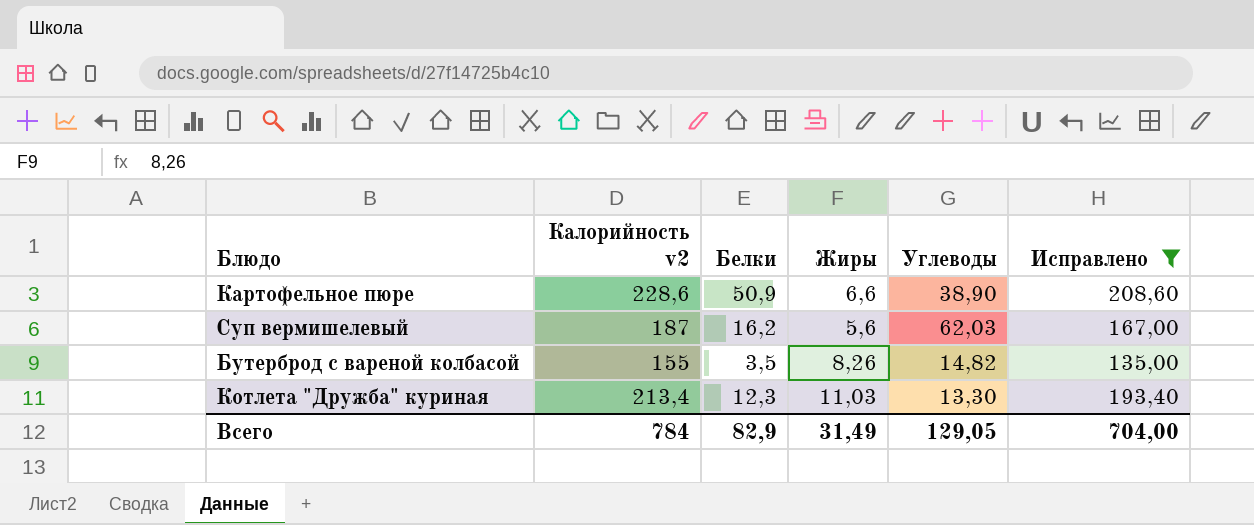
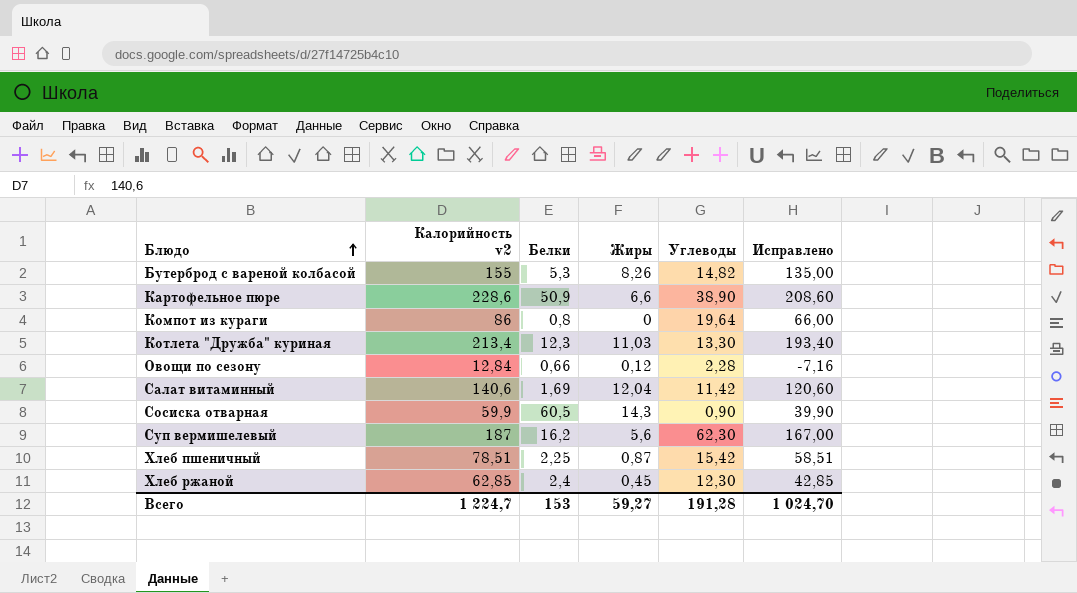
filter: Исправлено >= 135,00 -> none
row order: none -> Блюдо ascending
Бутерброд с вареной колбасой | Белки: 3,5 -> 5,3
Суп вермишелевый | Углеводы: 62,03 -> 62,30
Всего | Калорийность v2: 784 -> 1 224,7
Всего | Белки: 82,9 -> 153
Всего | Жиры: 31,49 -> 59,27
Всего | Углеводы: 129,05 -> 191,28
Всего | Исправлено: 704,00 -> 1 024,70

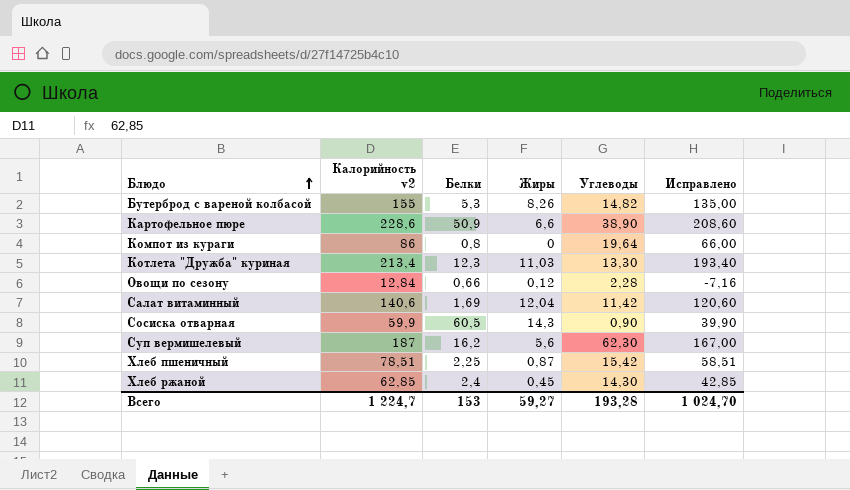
Хлеб ржаной | Углеводы: 12,30 -> 14,30
Всего | Углеводы: 191,28 -> 193,28

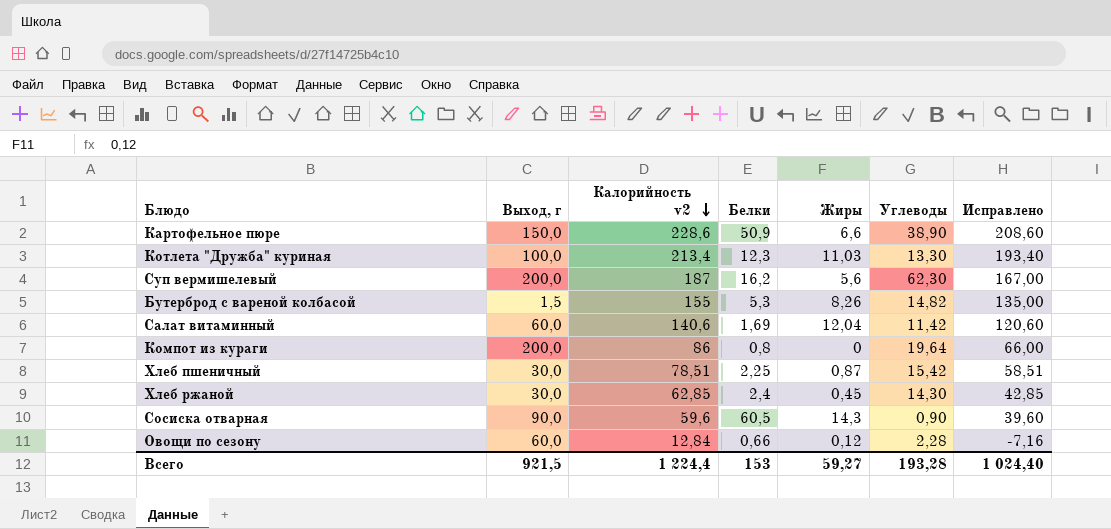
row order: Блюдо ascending -> Калорийность v2 descending
column Выход, г | position: none -> 2
Сосиска отварная | Калорийность v2: 59,9 -> 59,6
Сосиска отварная | Исправлено: 39,90 -> 39,60
Всего | Калорийность v2: 1 224,7 -> 1 224,4
Всего | Исправлено: 1 024,70 -> 1 024,40

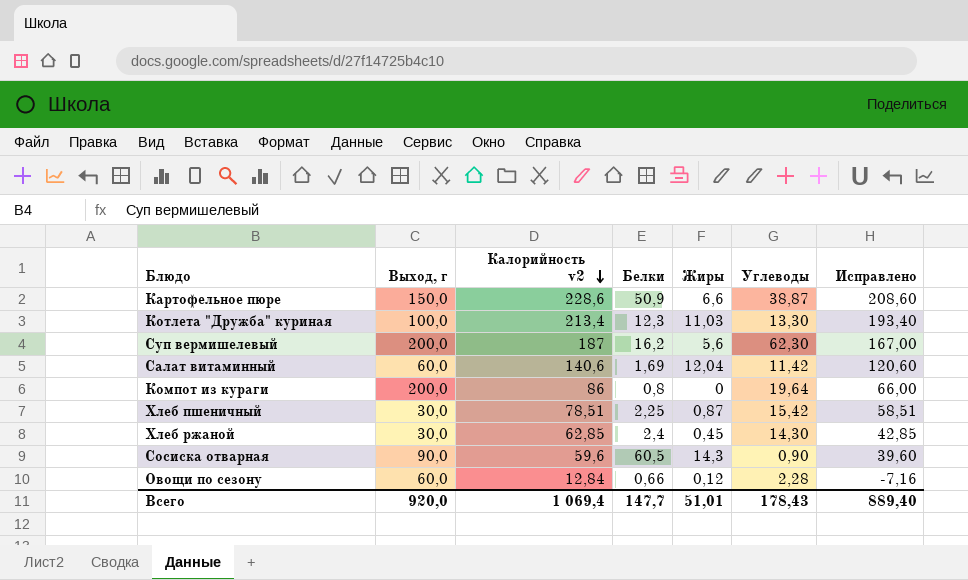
row Бутерброд с вареной колбасой: 1,5 | 155 | 5,3 | 8,26 | 14,82 | 135,00 -> none
Картофельное пюре | Углеводы: 38,90 -> 38,87
Всего | Выход, г: 921,5 -> 920,0
Всего | Калорийность v2: 1 224,4 -> 1 069,4
Всего | Белки: 153 -> 147,7
Всего | Жиры: 59,27 -> 51,01
Всего | Углеводы: 193,28 -> 178,43
Всего | Исправлено: 1 024,40 -> 889,40

